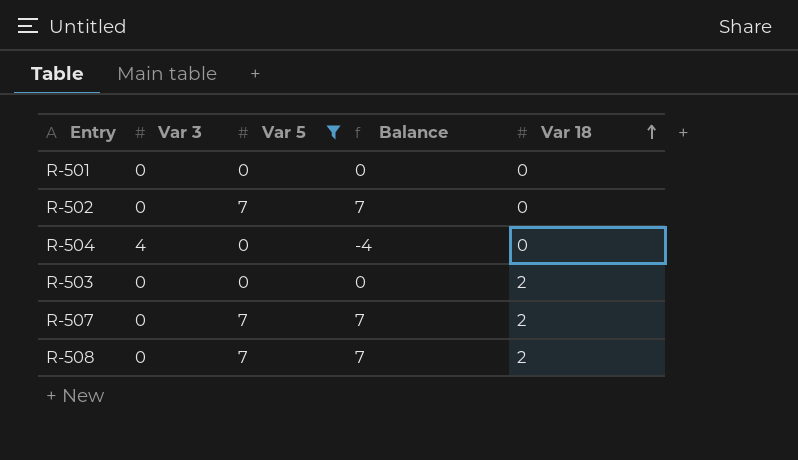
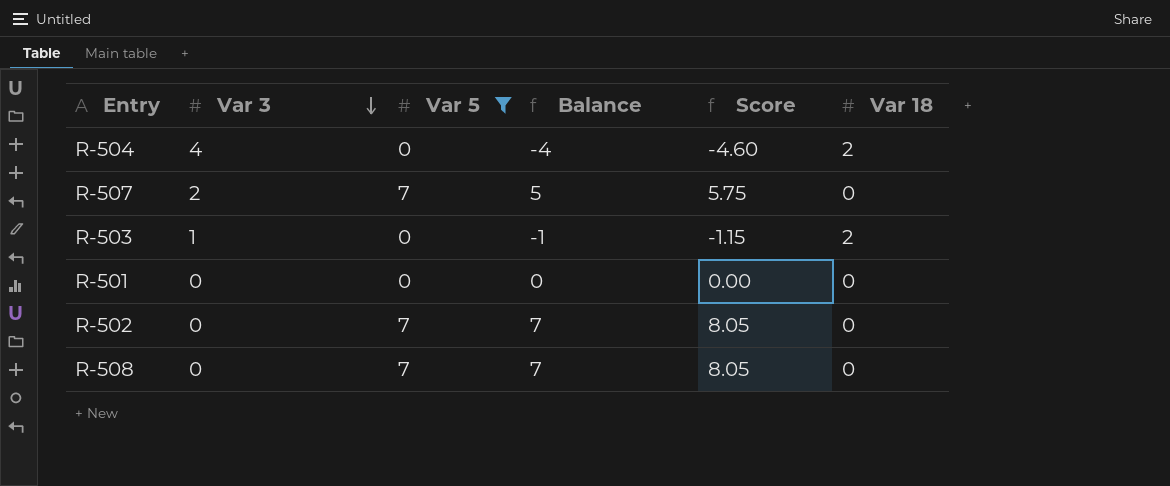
row order: Var 18 ascending -> Var 3 descending
column Score | formula: none -> [Balance] * 1.15
R-504 | Var 18: 0 -> 2
R-507 | Var 3: 0 -> 2
R-507 | Balance: 7 -> 5
R-507 | Var 18: 2 -> 0
R-503 | Var 3: 0 -> 1
R-503 | Balance: 0 -> -1
R-508 | Var 18: 2 -> 0

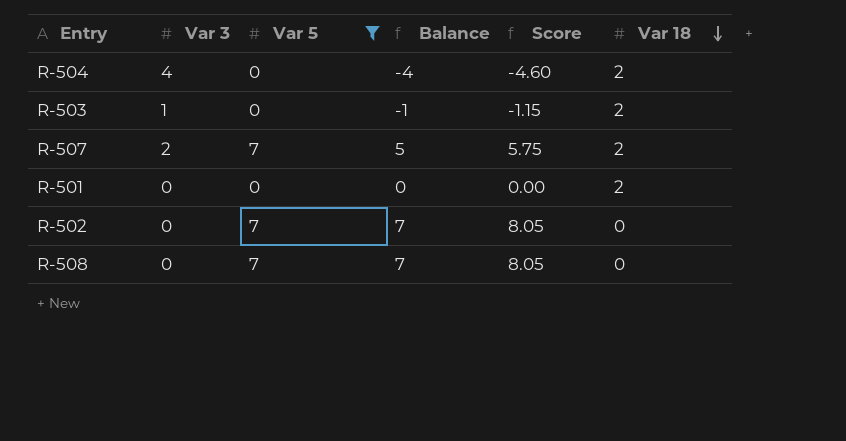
row order: Var 3 descending -> Var 18 descending
R-507 | Var 18: 0 -> 2
R-501 | Var 18: 0 -> 2

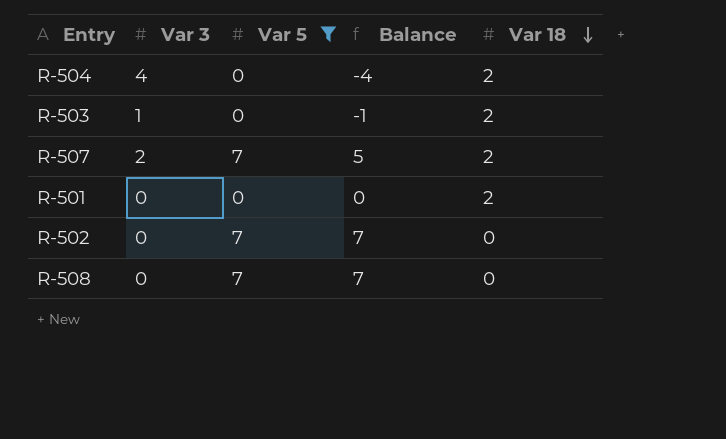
column Score | formula: [Balance] * 1.15 -> none

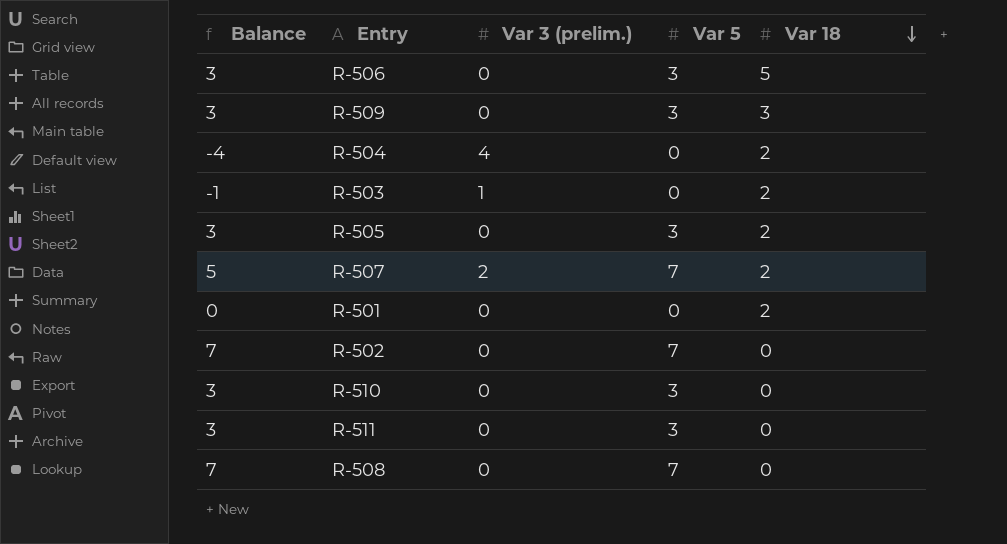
filter: Var 5 != 3 -> none
column Balance | position: 4 -> 1
column name: Var 3 -> Var 3 (prelim.)

